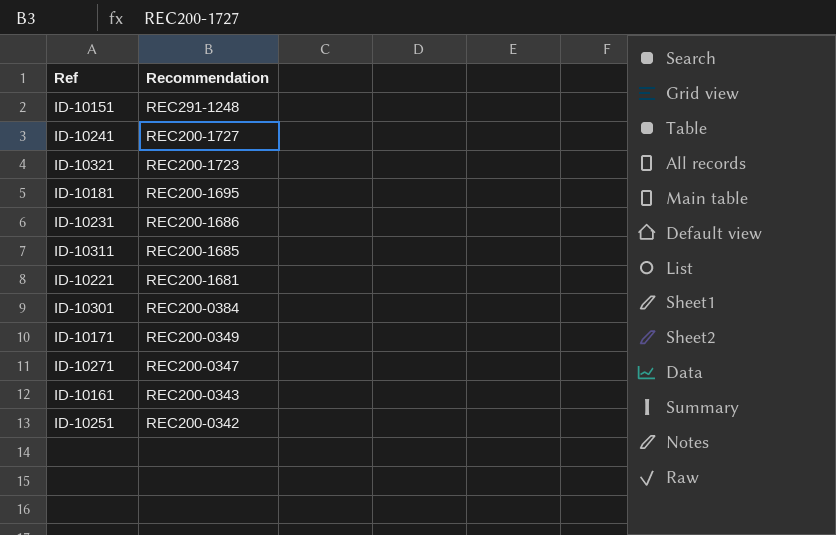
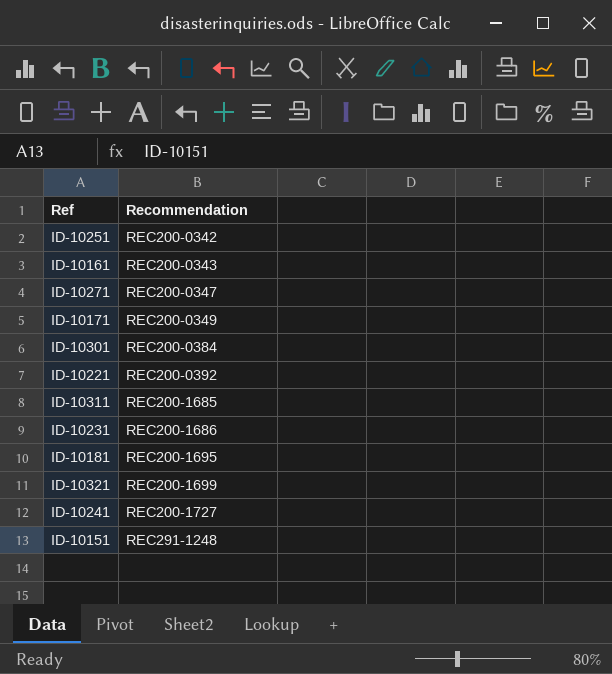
row order: Recommendation descending -> Recommendation ascending
ID-10221 | Recommendation: REC200-1681 -> REC200-0392
ID-10321 | Recommendation: REC200-1723 -> REC200-1699

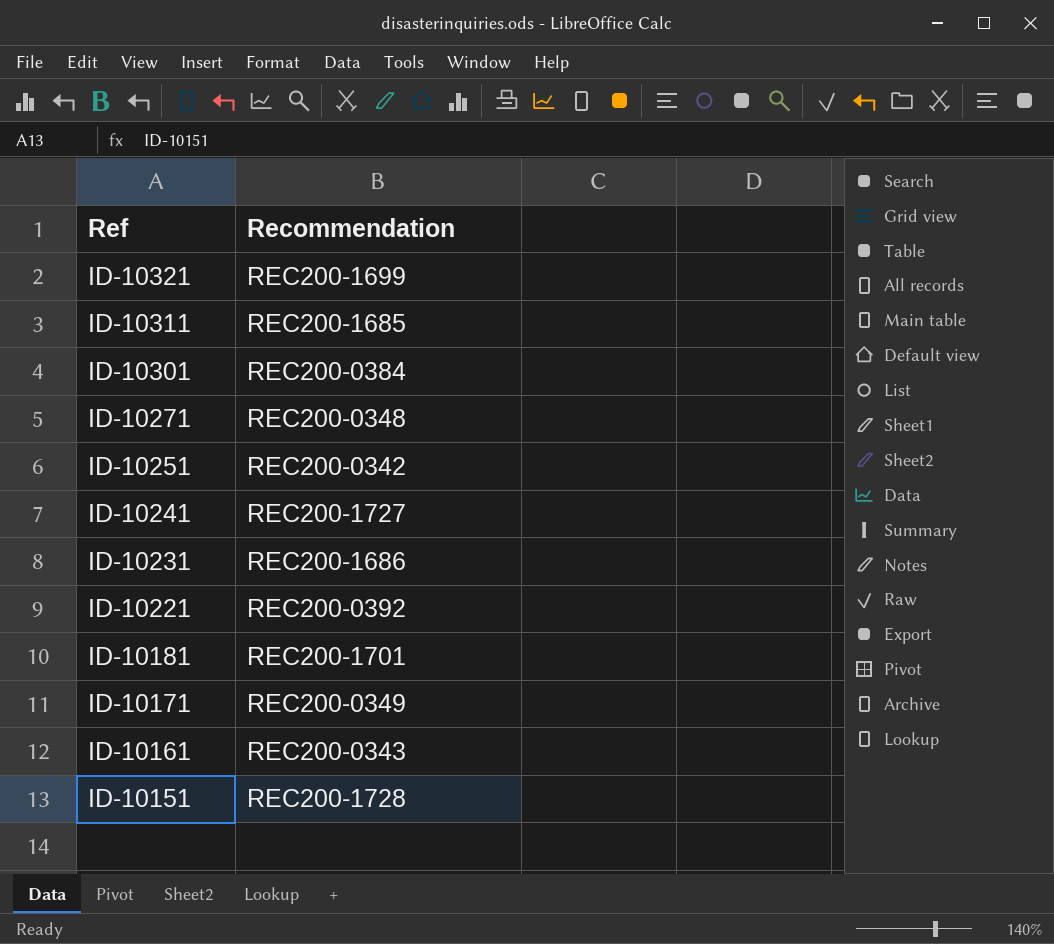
row order: Recommendation ascending -> Ref descending
ID-10271 | Recommendation: REC200-0347 -> REC200-0348
ID-10181 | Recommendation: REC200-1695 -> REC200-1701
ID-10151 | Recommendation: REC291-1248 -> REC200-1728

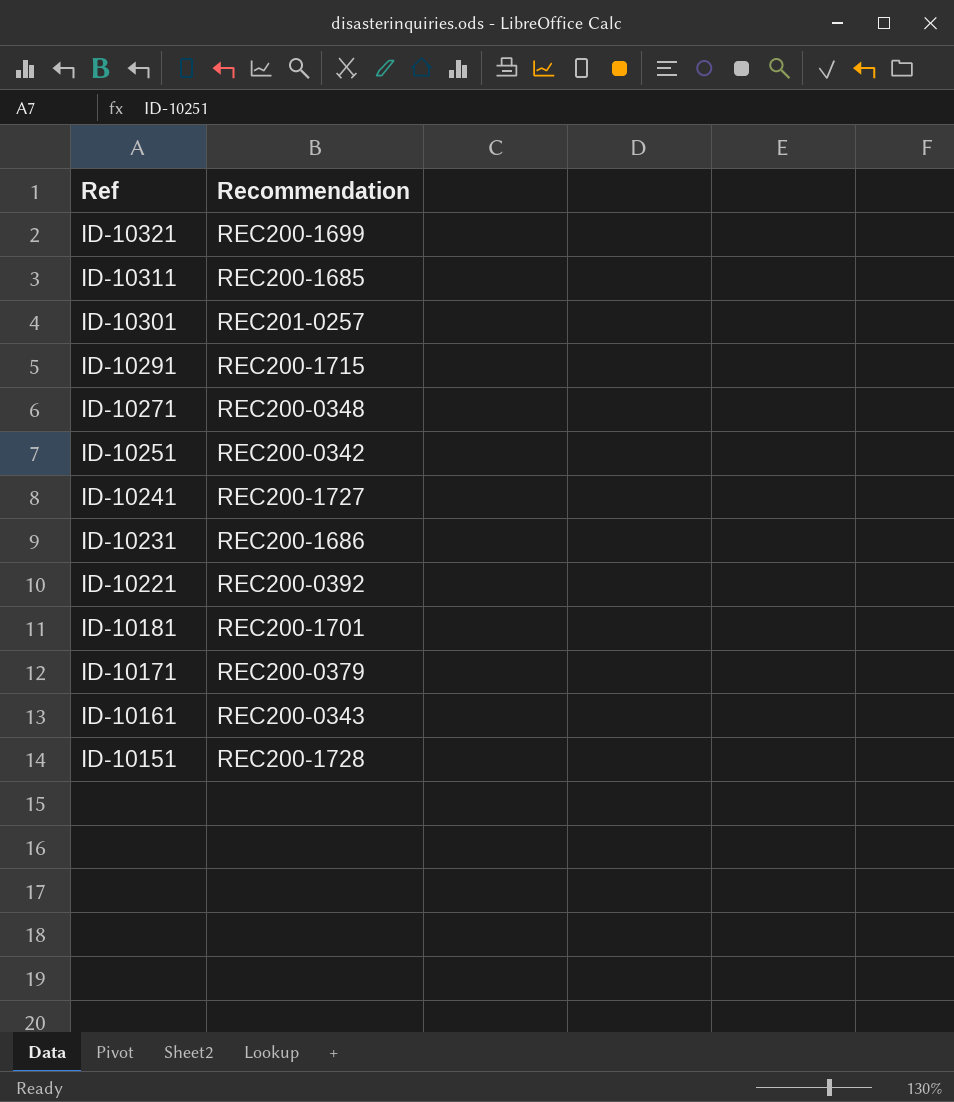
ID-10301 | Recommendation: REC200-0384 -> REC201-0257
row ID-10291: none -> REC200-1715
ID-10171 | Recommendation: REC200-0349 -> REC200-0379

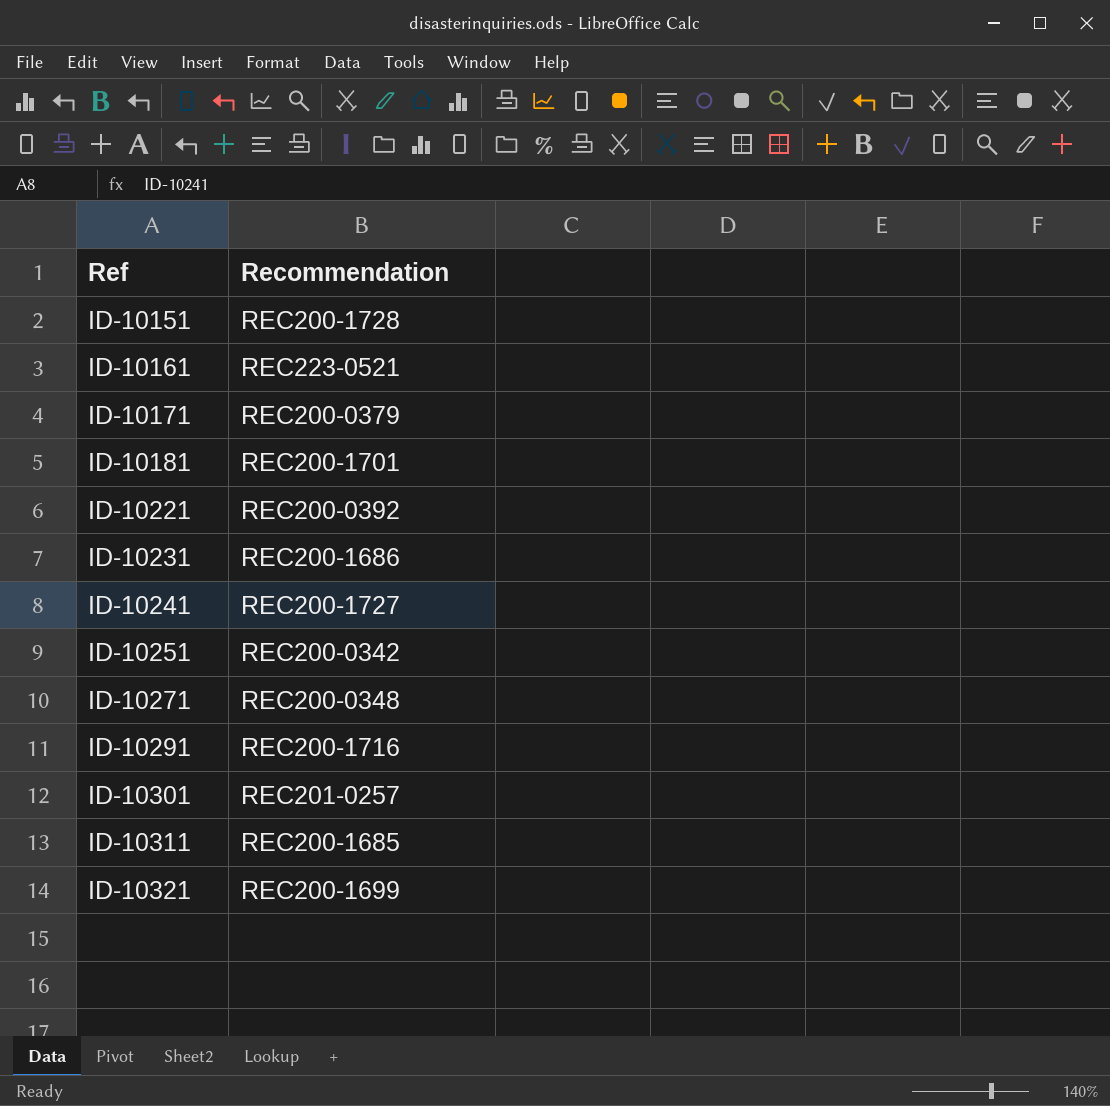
row order: Ref descending -> Ref ascending
ID-10161 | Recommendation: REC200-0343 -> REC223-0521
ID-10291 | Recommendation: REC200-1715 -> REC200-1716

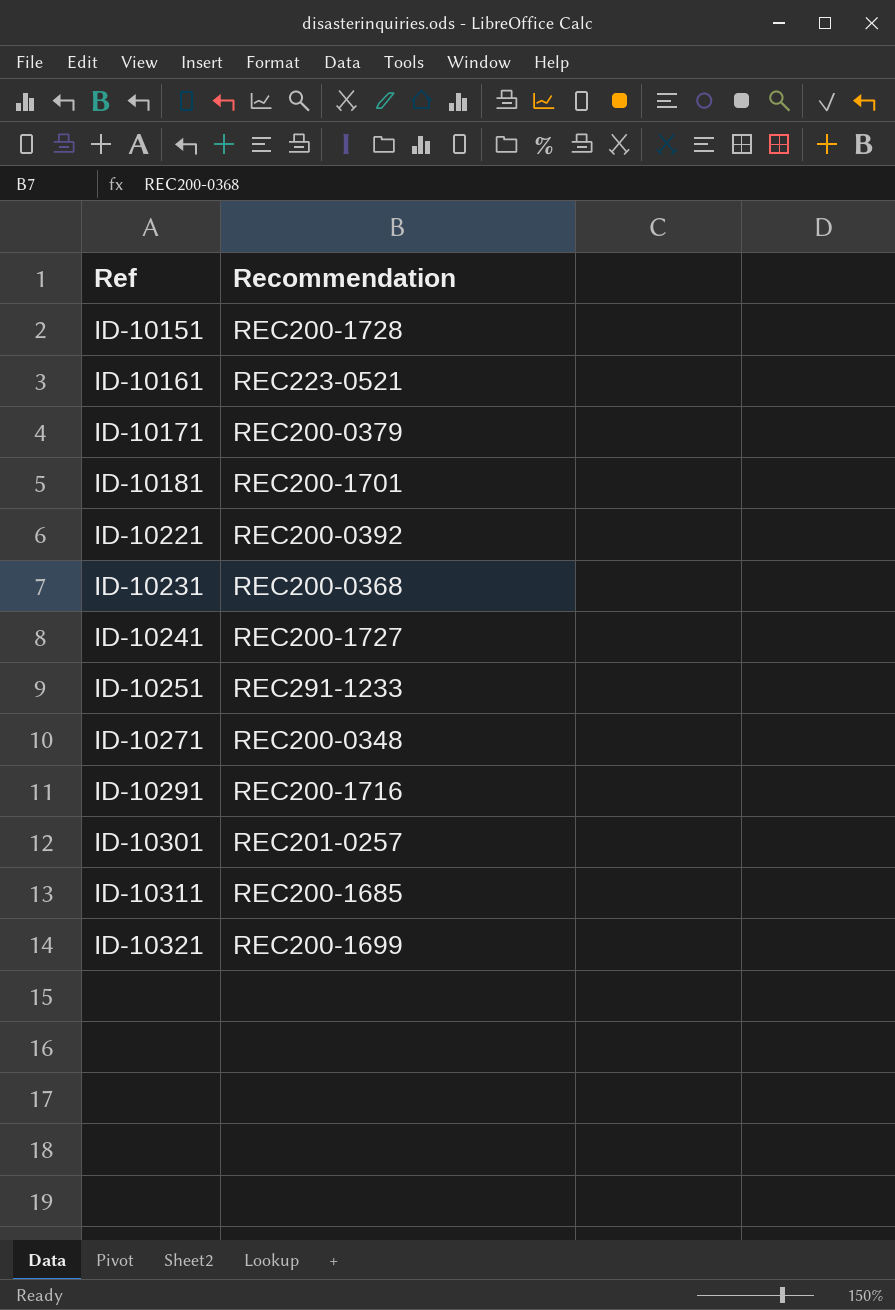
ID-10231 | Recommendation: REC200-1686 -> REC200-0368
ID-10251 | Recommendation: REC200-0342 -> REC291-1233

